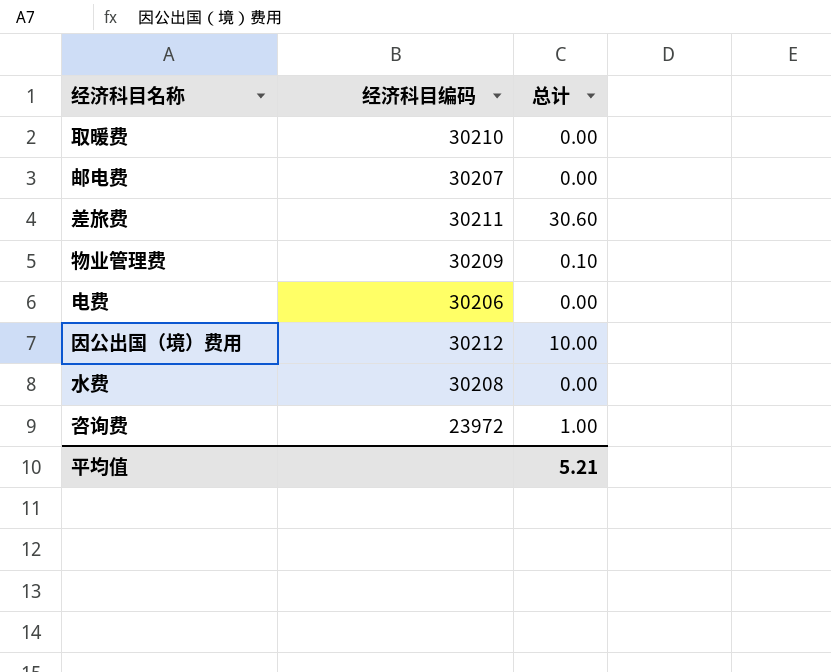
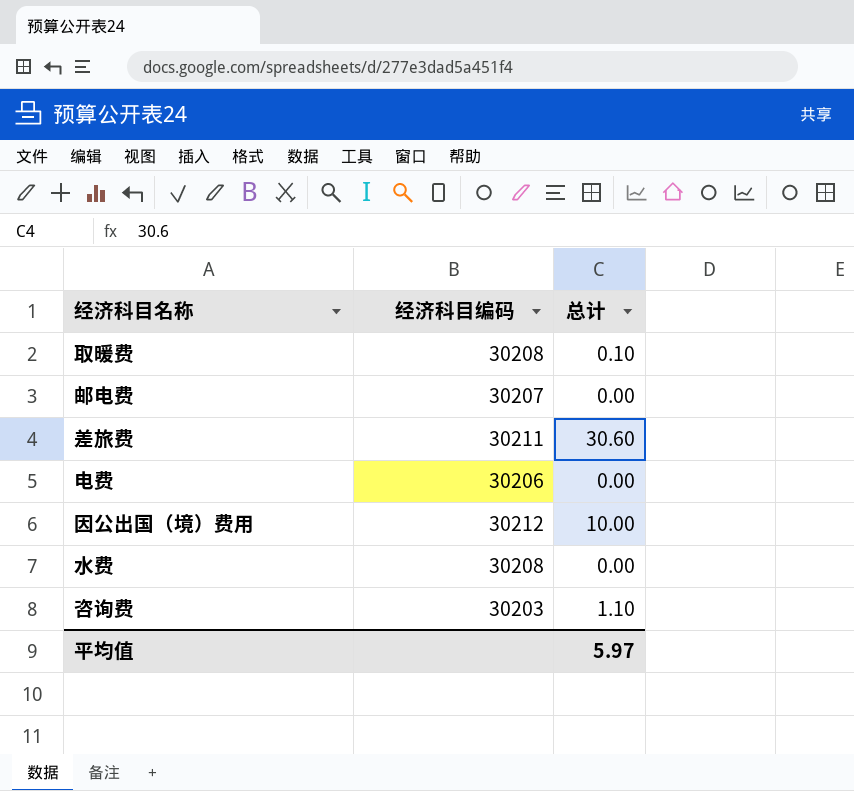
row 物业管理费: 30209 | 0.10 -> none
取暖费 | 经济科目编码: 30210 -> 30208
取暖费 | 总计: 0.00 -> 0.10
咨询费 | 经济科目编码: 23972 -> 30203
咨询费 | 总计: 1.00 -> 1.10
平均值 | 总计: 5.21 -> 5.97

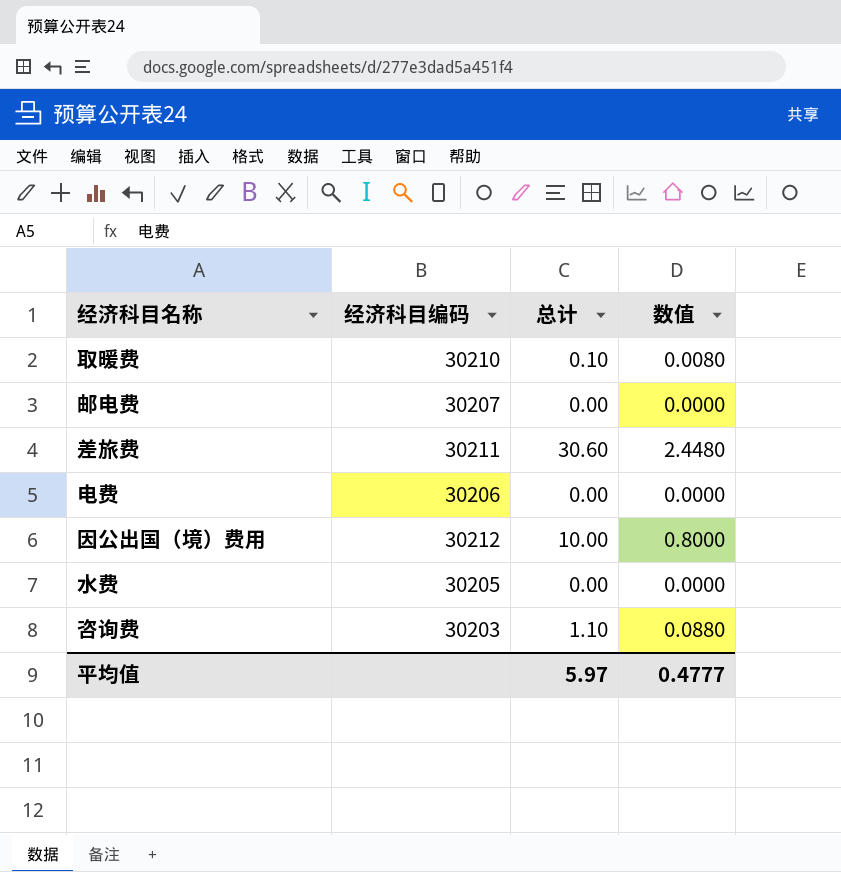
column 数值 | formula: none -> [总计] * 0.08
取暖费 | 经济科目编码: 30208 -> 30210
水费 | 经济科目编码: 30208 -> 30205

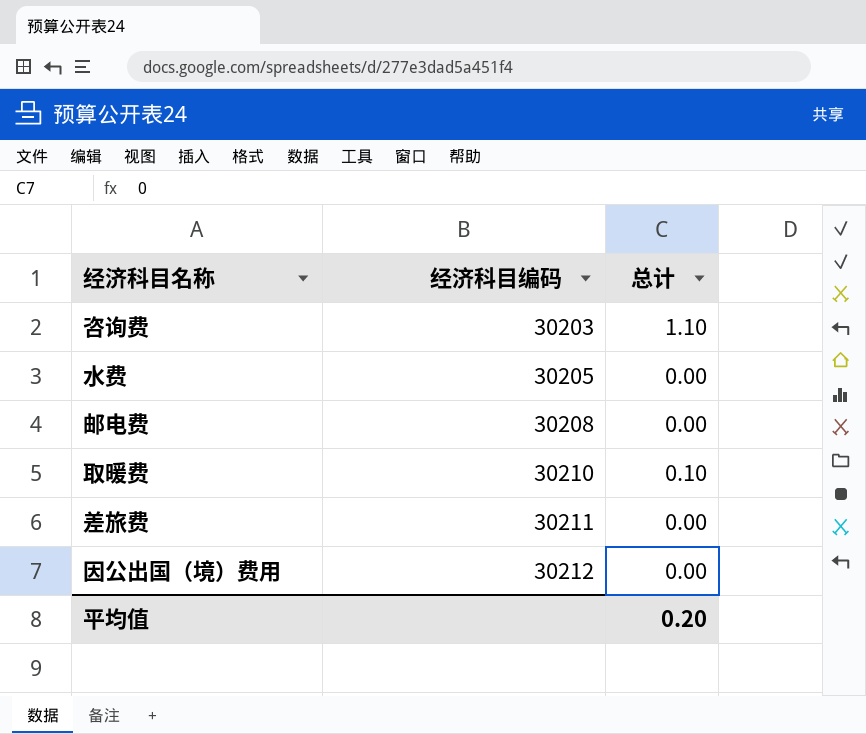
row order: none -> 经济科目编码 ascending
column 数值 | formula: [总计] * 0.08 -> none
row 电费: 30206 | 0.00 | 0.0000 -> none
邮电费 | 经济科目编码: 30207 -> 30208
差旅费 | 总计: 30.60 -> 0.00
因公出国（境）费用 | 总计: 10.00 -> 0.00
平均值 | 总计: 5.97 -> 0.20

